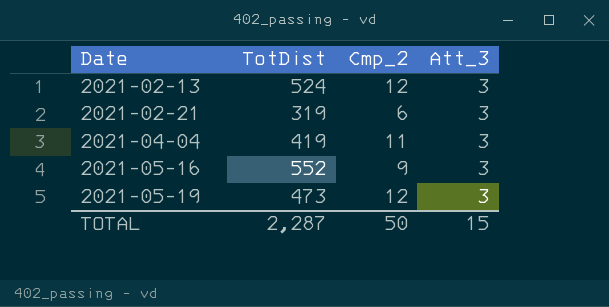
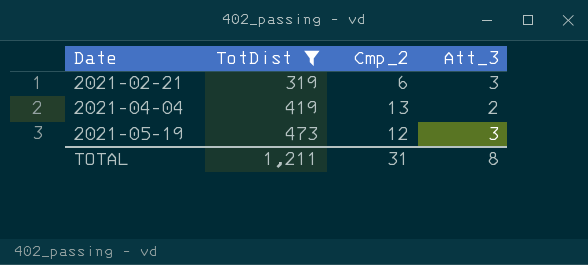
filter: none -> TotDist <= 473
2021-04-04 | Cmp_2: 11 -> 13
2021-04-04 | Att_3: 3 -> 2
TOTAL | TotDist: 2,287 -> 1,211
TOTAL | Cmp_2: 50 -> 31
TOTAL | Att_3: 15 -> 8

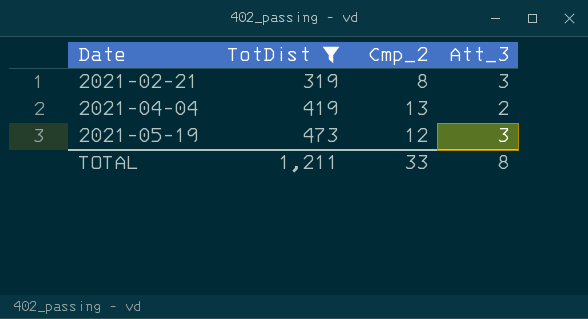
2021-02-21 | Cmp_2: 6 -> 8
TOTAL | Cmp_2: 31 -> 33

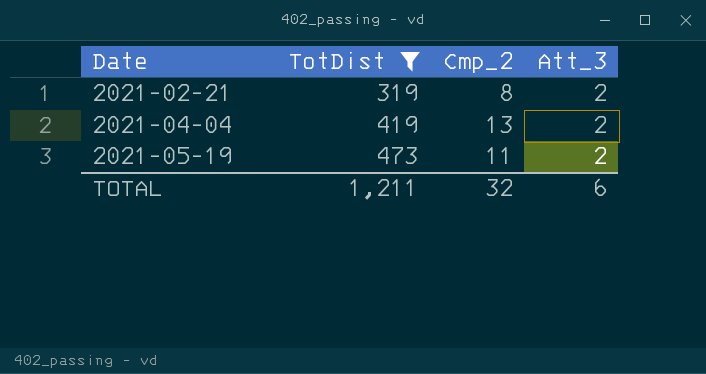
2021-02-21 | Att_3: 3 -> 2
2021-05-19 | Cmp_2: 12 -> 11
2021-05-19 | Att_3: 3 -> 2
TOTAL | Cmp_2: 33 -> 32
TOTAL | Att_3: 8 -> 6

